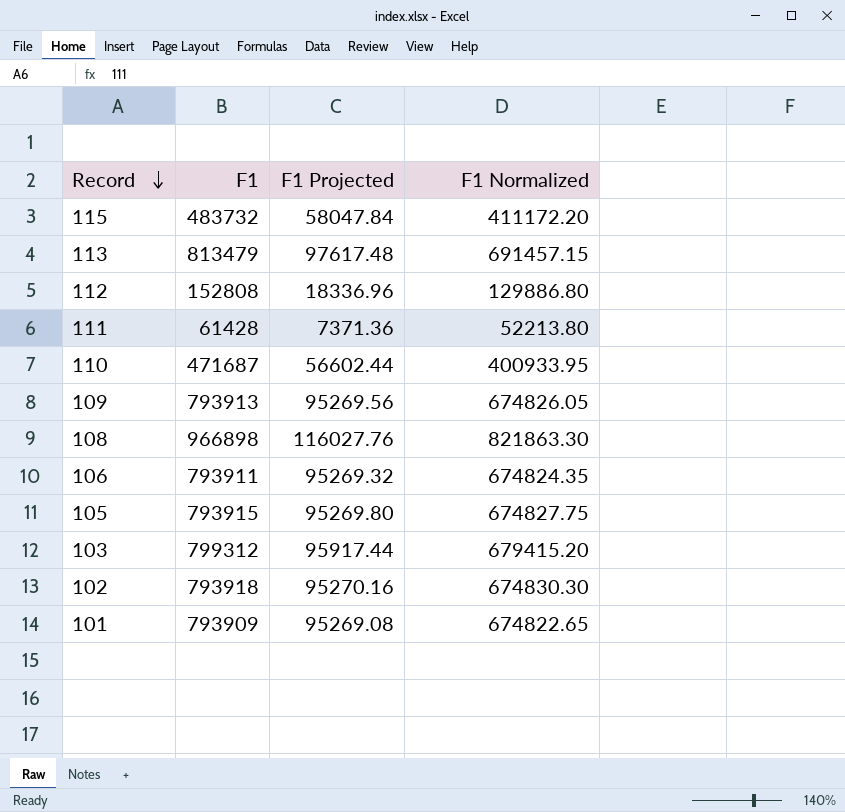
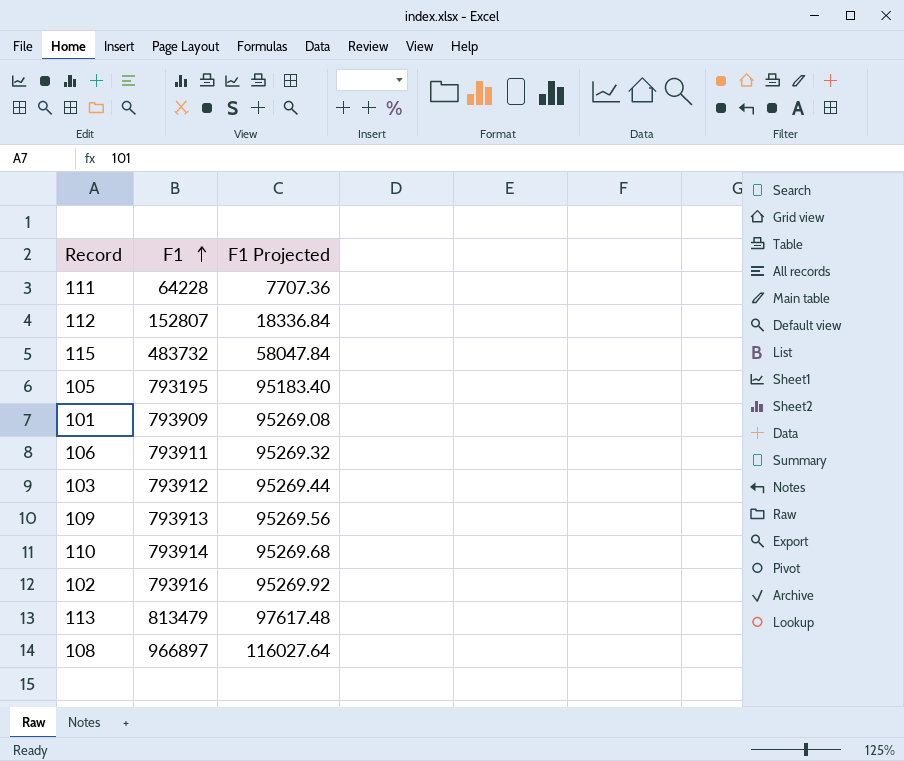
row order: Record descending -> F1 ascending
column F1 Normalized | formula: [F1] * 0.85 -> none
111 | F1: 61428 -> 64228
111 | F1 Projected: 7371.36 -> 7707.36
112 | F1: 152808 -> 152807
112 | F1 Projected: 18336.96 -> 18336.84
105 | F1: 793915 -> 793195
105 | F1 Projected: 95269.80 -> 95183.40
103 | F1: 799312 -> 793912
103 | F1 Projected: 95917.44 -> 95269.44
110 | F1: 471687 -> 793914
110 | F1 Projected: 56602.44 -> 95269.68
102 | F1: 793918 -> 793916
102 | F1 Projected: 95270.16 -> 95269.92
108 | F1: 966898 -> 966897
108 | F1 Projected: 116027.76 -> 116027.64

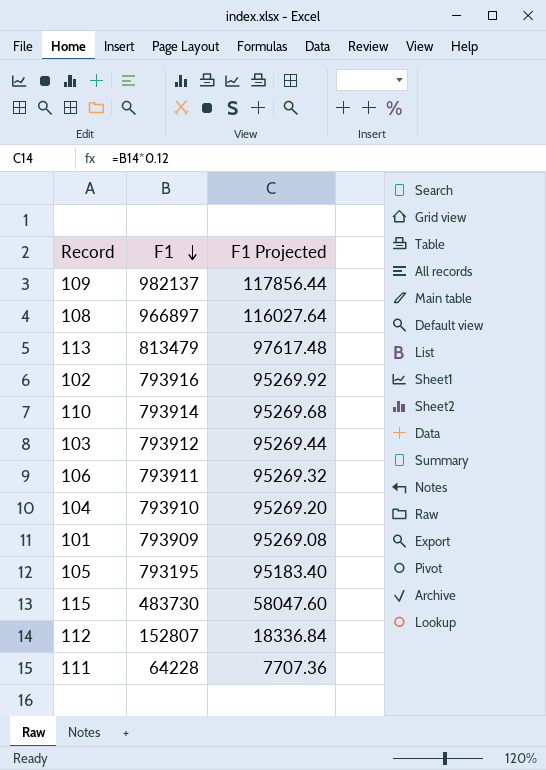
row order: F1 ascending -> F1 descending
109 | F1: 793913 -> 982137
109 | F1 Projected: 95269.56 -> 117856.44
row 104: none -> 793910 | 95269.20
115 | F1: 483732 -> 483730
115 | F1 Projected: 58047.84 -> 58047.60

